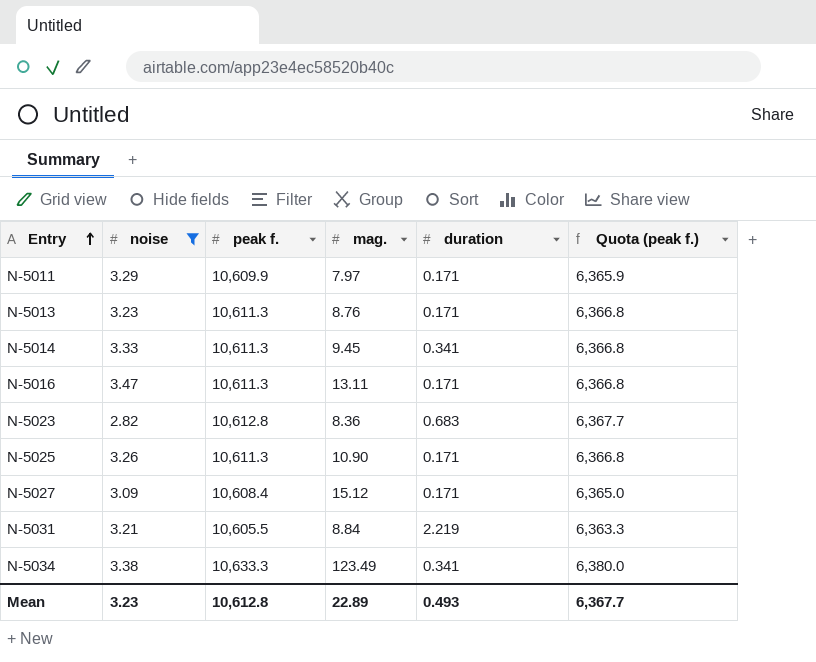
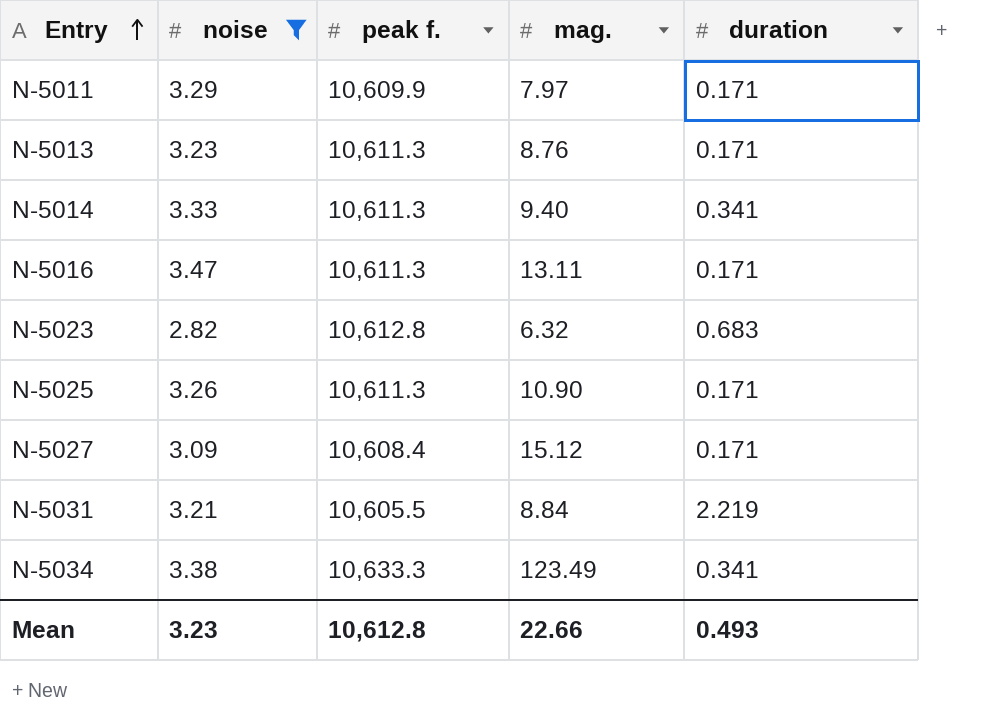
column Quota (peak f.) | formula: [peak f.] * 0.6 -> none
N-5014 | mag.: 9.45 -> 9.40
N-5023 | mag.: 8.36 -> 6.32
Mean | mag.: 22.89 -> 22.66

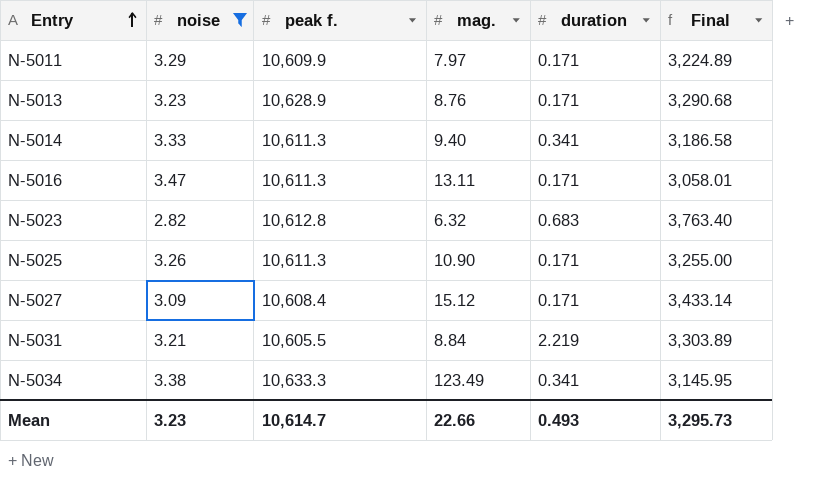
column Final | formula: none -> [peak f.] / [noise]
N-5013 | peak f.: 10,611.3 -> 10,628.9
Mean | peak f.: 10,612.8 -> 10,614.7

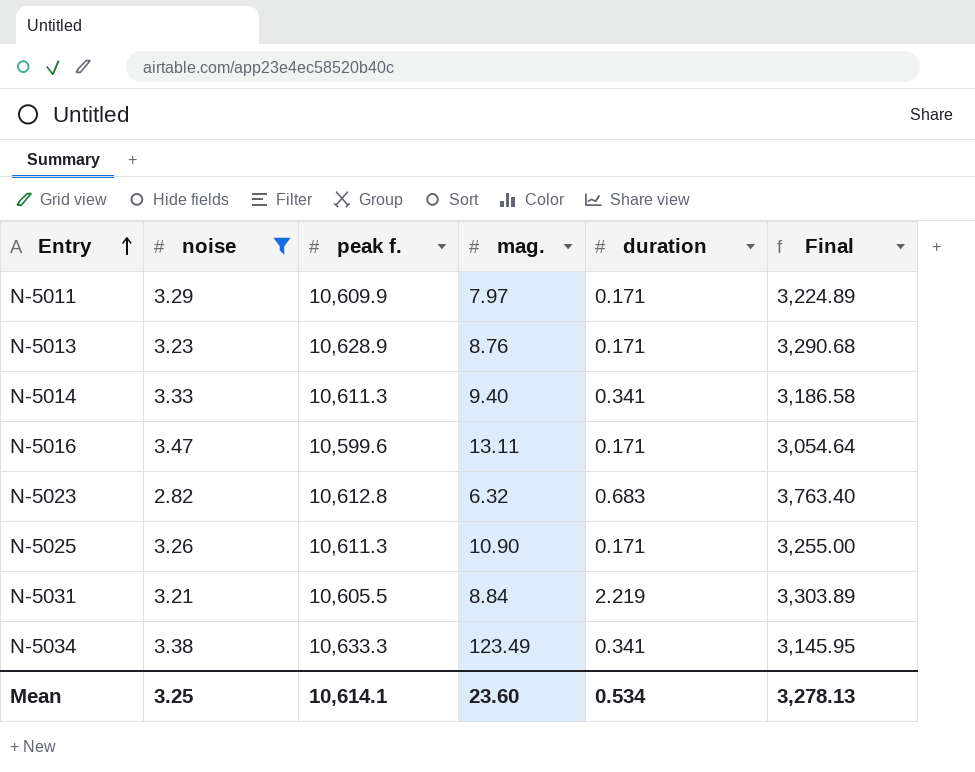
row N-5027: 3.09 | 10,608.4 | 15.12 | 0.171 | 3,433.14 -> none
N-5016 | peak f.: 10,611.3 -> 10,599.6
N-5016 | Final: 3,058.01 -> 3,054.64
Mean | noise: 3.23 -> 3.25
Mean | peak f.: 10,614.7 -> 10,614.1
Mean | mag.: 22.66 -> 23.60
Mean | duration: 0.493 -> 0.534
Mean | Final: 3,295.73 -> 3,278.13

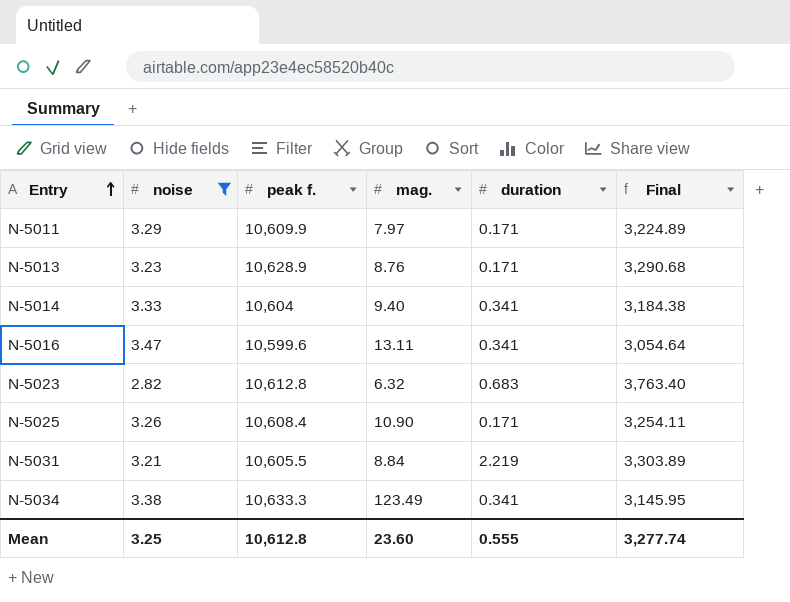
N-5014 | peak f.: 10,611.3 -> 10,604
N-5014 | Final: 3,186.58 -> 3,184.38
N-5016 | duration: 0.171 -> 0.341
N-5025 | peak f.: 10,611.3 -> 10,608.4
N-5025 | Final: 3,255.00 -> 3,254.11
Mean | peak f.: 10,614.1 -> 10,612.8
Mean | duration: 0.534 -> 0.555
Mean | Final: 3,278.13 -> 3,277.74

